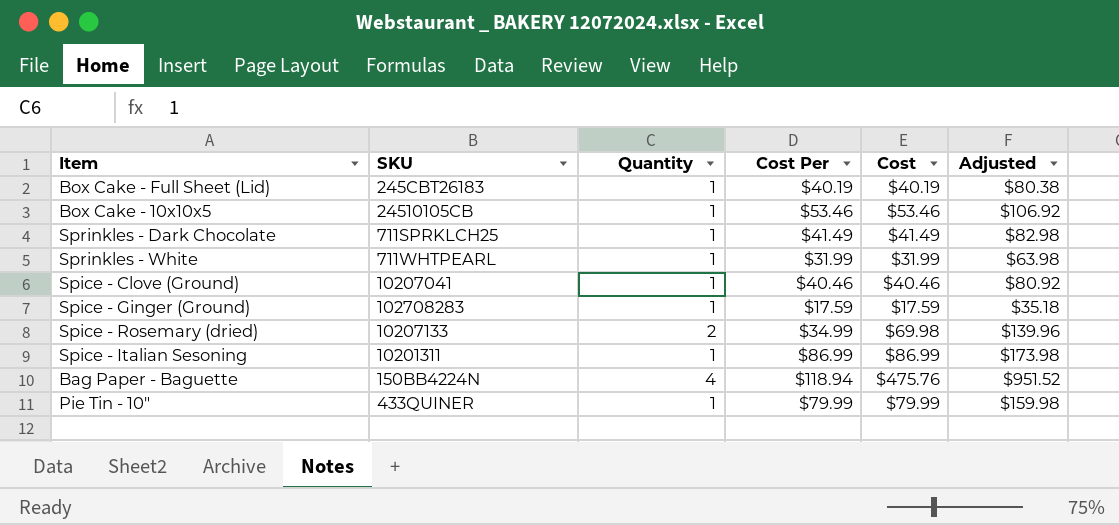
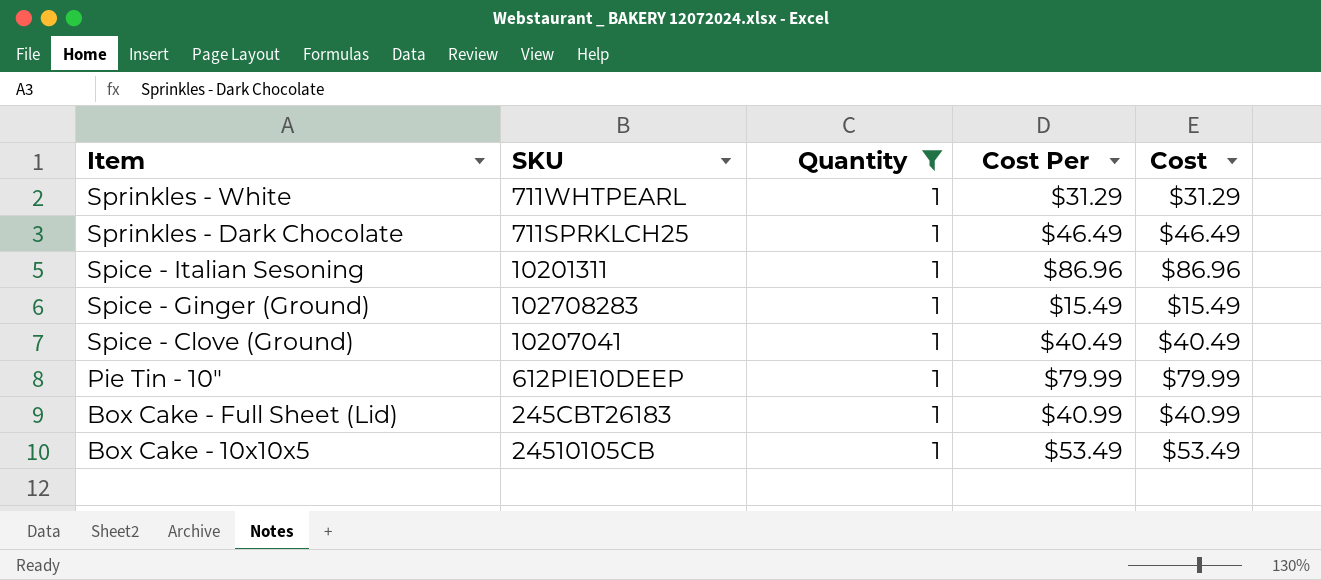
filter: none -> Quantity = 1
row order: none -> Item descending
column Adjusted | formula: [Cost] * 2 -> none
Sprinkles - White | Cost Per: $31.99 -> $31.29
Sprinkles - White | Cost: $31.99 -> $31.29
Sprinkles - Dark Chocolate | Cost Per: $41.49 -> $46.49
Sprinkles - Dark Chocolate | Cost: $41.49 -> $46.49
Spice - Italian Sesoning | Cost Per: $86.99 -> $86.96
Spice - Italian Sesoning | Cost: $86.99 -> $86.96
Spice - Ginger (Ground) | Cost Per: $17.59 -> $15.49
Spice - Ginger (Ground) | Cost: $17.59 -> $15.49
Spice - Clove (Ground) | Cost Per: $40.46 -> $40.49
Spice - Clove (Ground) | Cost: $40.46 -> $40.49
Pie Tin - 10" | SKU: 433QUINER -> 612PIE10DEEP
Box Cake - Full Sheet (Lid) | Cost Per: $40.19 -> $40.99
Box Cake - Full Sheet (Lid) | Cost: $40.19 -> $40.99
Box Cake - 10x10x5 | Cost Per: $53.46 -> $53.49
Box Cake - 10x10x5 | Cost: $53.46 -> $53.49

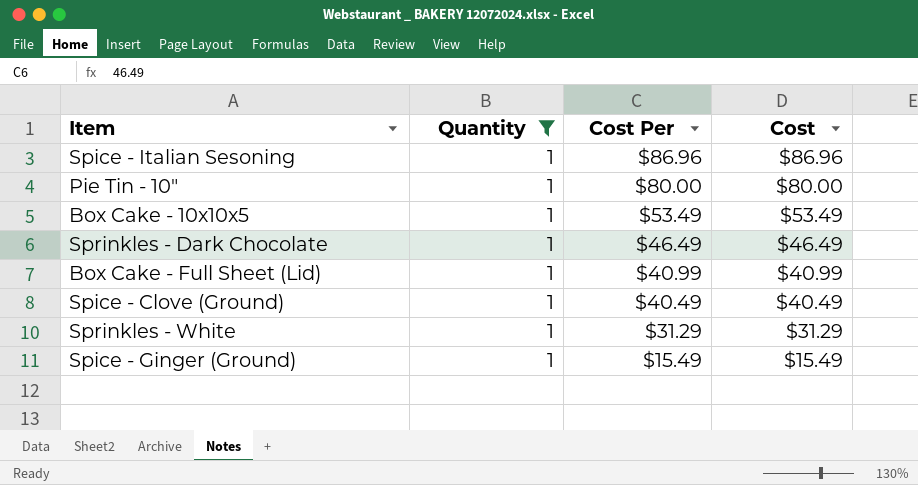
row order: Item descending -> Cost Per descending
column SKU | position: 2 -> none
Pie Tin - 10" | Cost Per: $79.99 -> $80.00
Pie Tin - 10" | Cost: $79.99 -> $80.00

